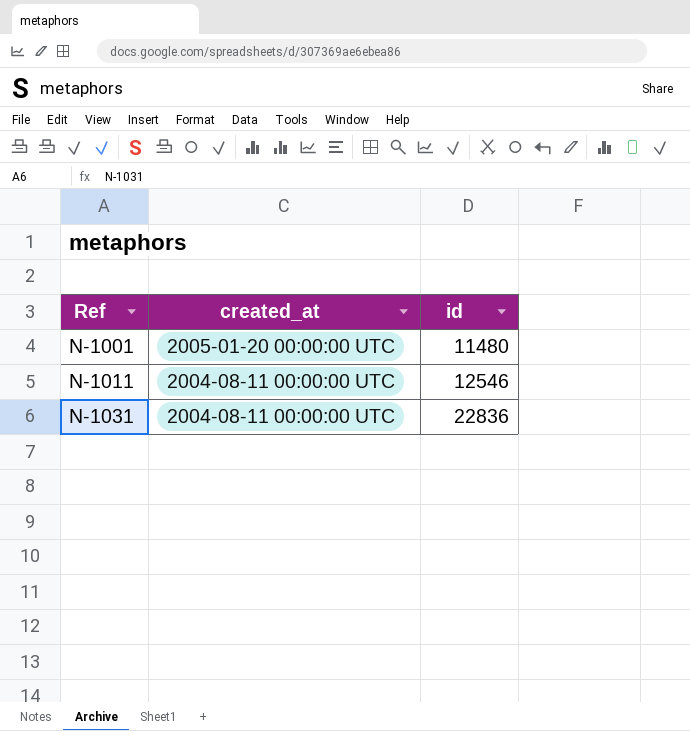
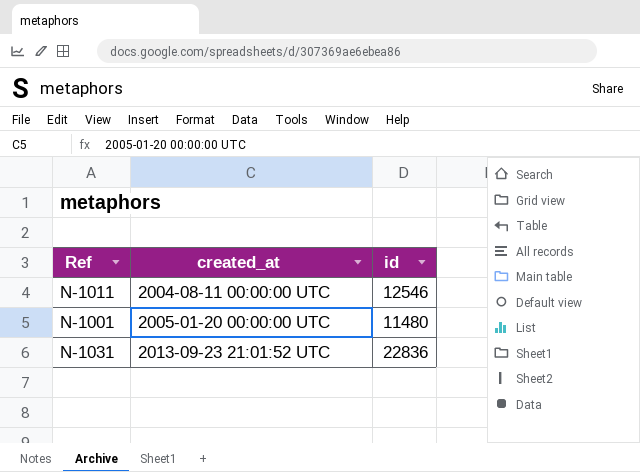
row order: Ref ascending -> created_at ascending
N-1031 | created_at: 2004-08-11 00:00:00 UTC -> 2013-09-23 21:01:52 UTC

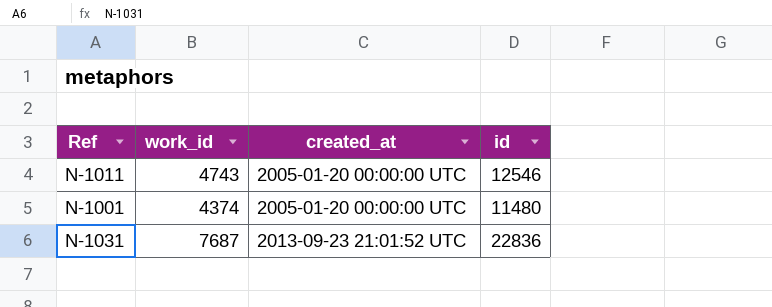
column work_id | position: none -> 2
N-1011 | created_at: 2004-08-11 00:00:00 UTC -> 2005-01-20 00:00:00 UTC

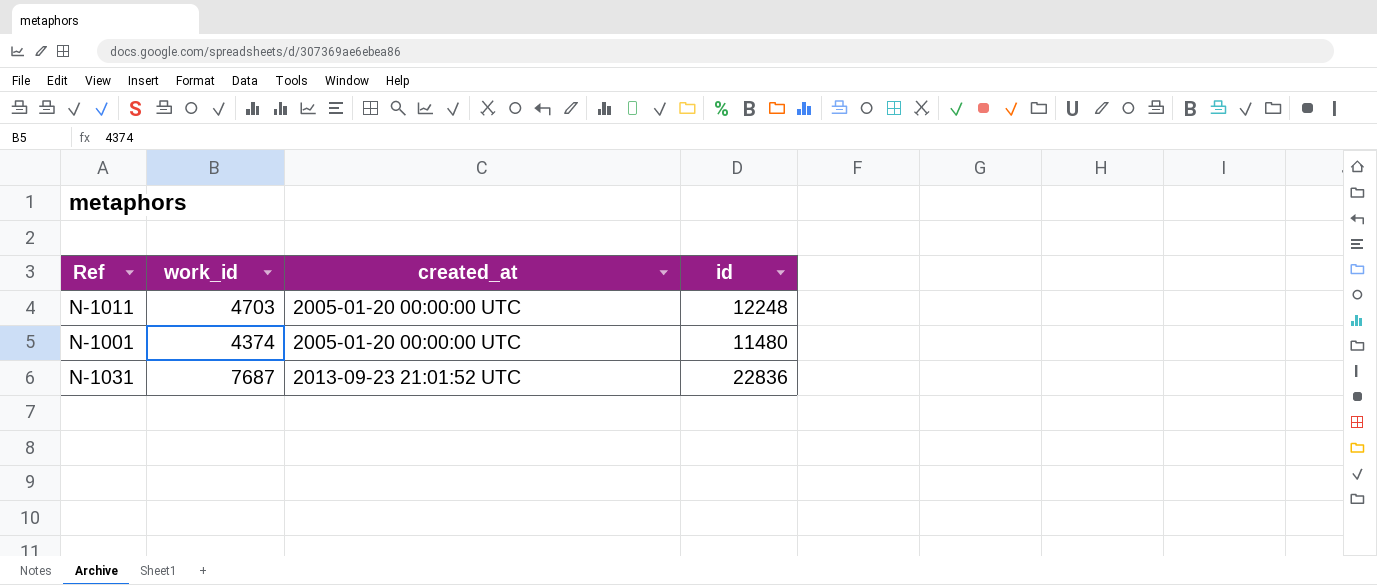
N-1011 | work_id: 4743 -> 4703
N-1011 | id: 12546 -> 12248

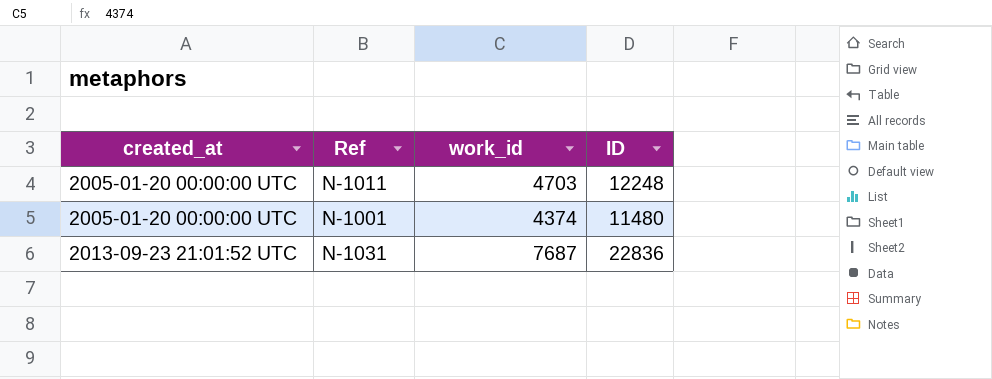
column created_at | position: 3 -> 1
column name: id -> ID

